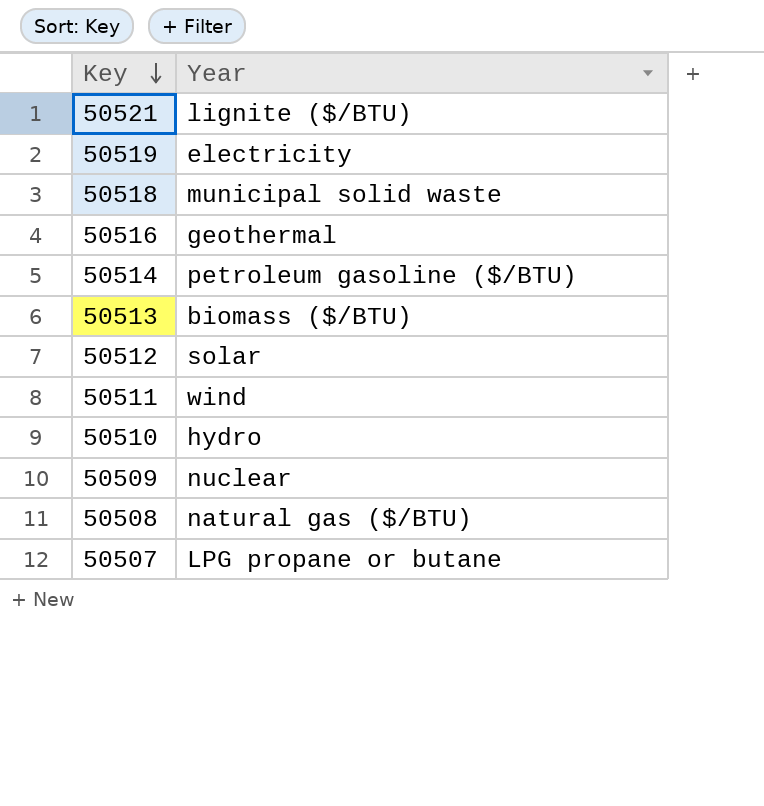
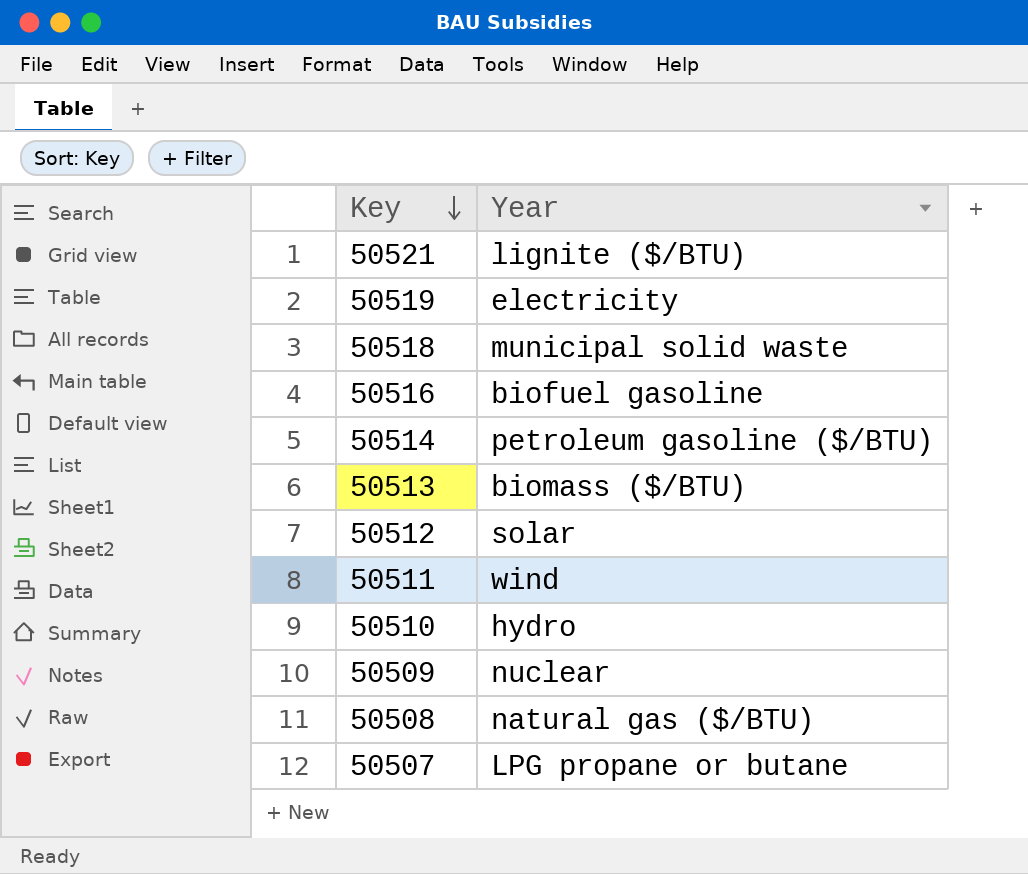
50516 | Year: geothermal -> biofuel gasoline

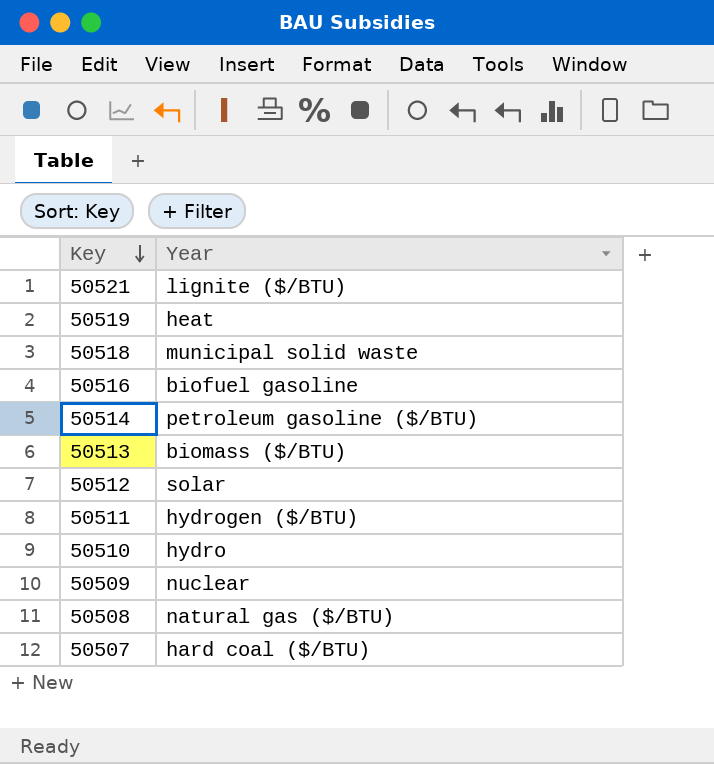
50519 | Year: electricity -> heat
50511 | Year: wind -> hydrogen ($/BTU)
50507 | Year: LPG propane or butane -> hard coal ($/BTU)

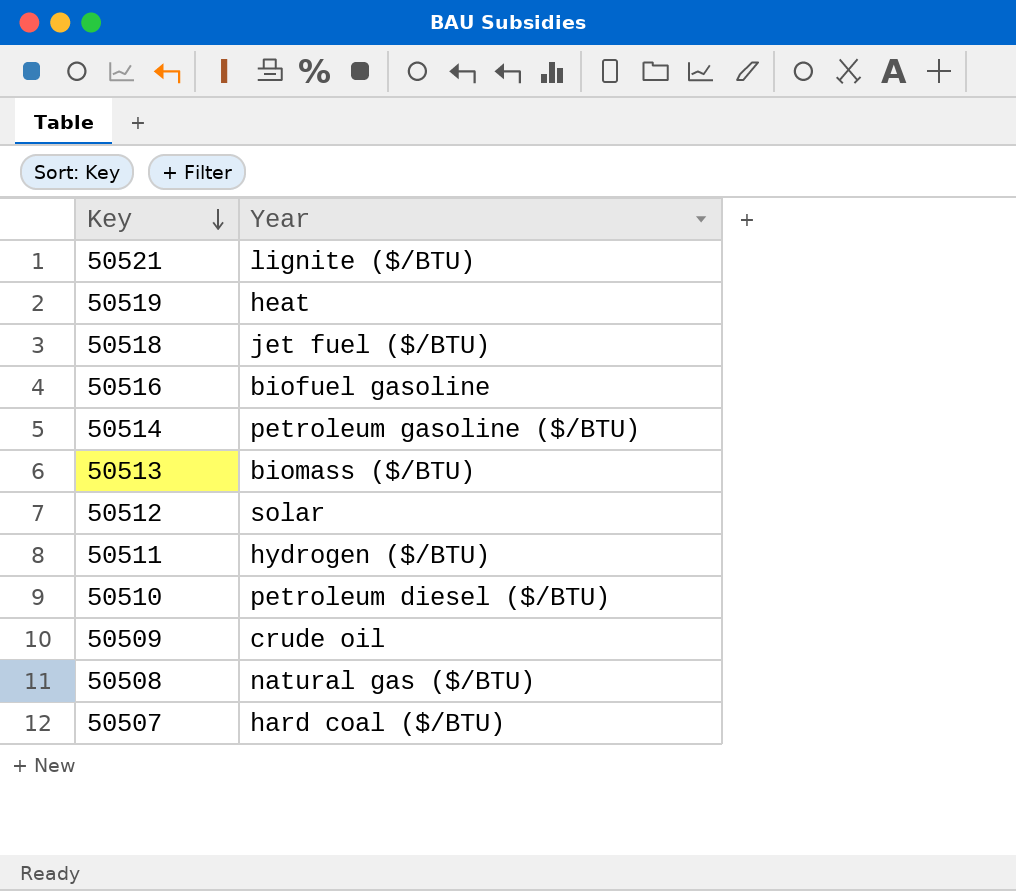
50518 | Year: municipal solid waste -> jet fuel ($/BTU)
50510 | Year: hydro -> petroleum diesel ($/BTU)
50509 | Year: nuclear -> crude oil

